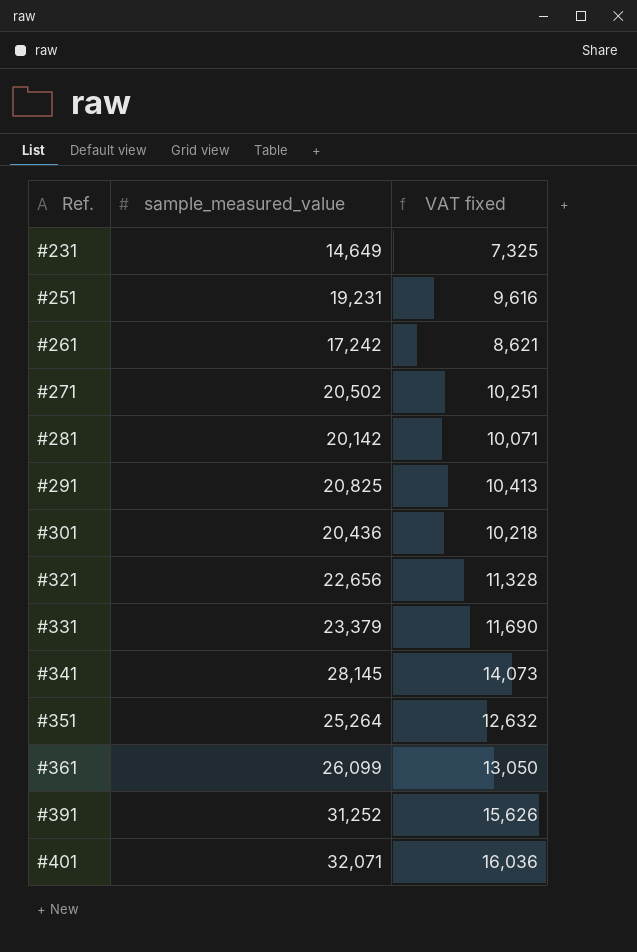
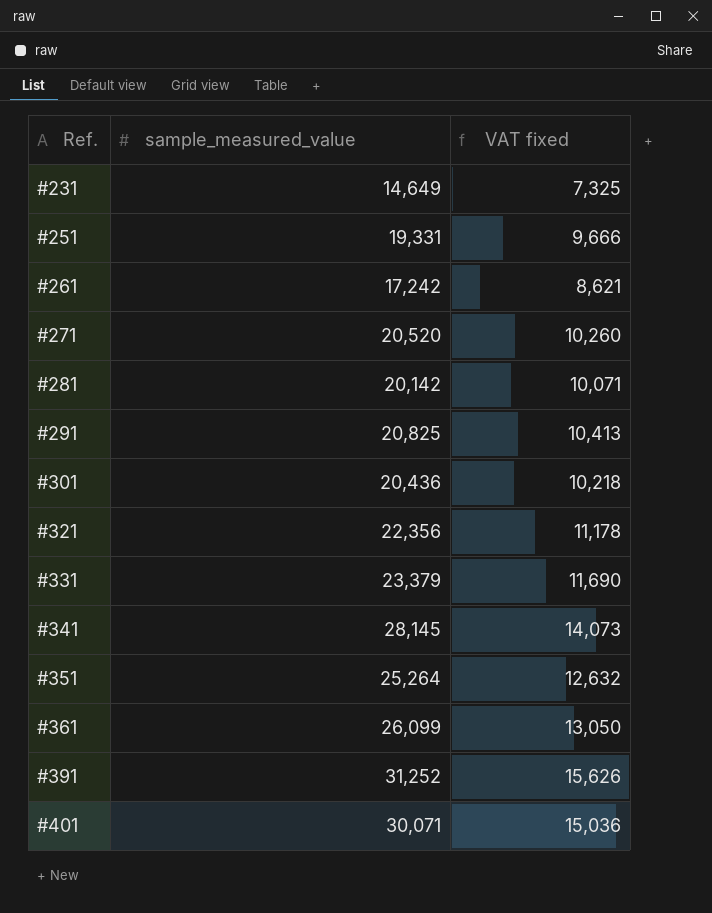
#251 | sample_measured_value: 19,231 -> 19,331
#251 | VAT fixed: 9,616 -> 9,666
#271 | sample_measured_value: 20,502 -> 20,520
#271 | VAT fixed: 10,251 -> 10,260
#321 | sample_measured_value: 22,656 -> 22,356
#321 | VAT fixed: 11,328 -> 11,178
#401 | sample_measured_value: 32,071 -> 30,071
#401 | VAT fixed: 16,036 -> 15,036

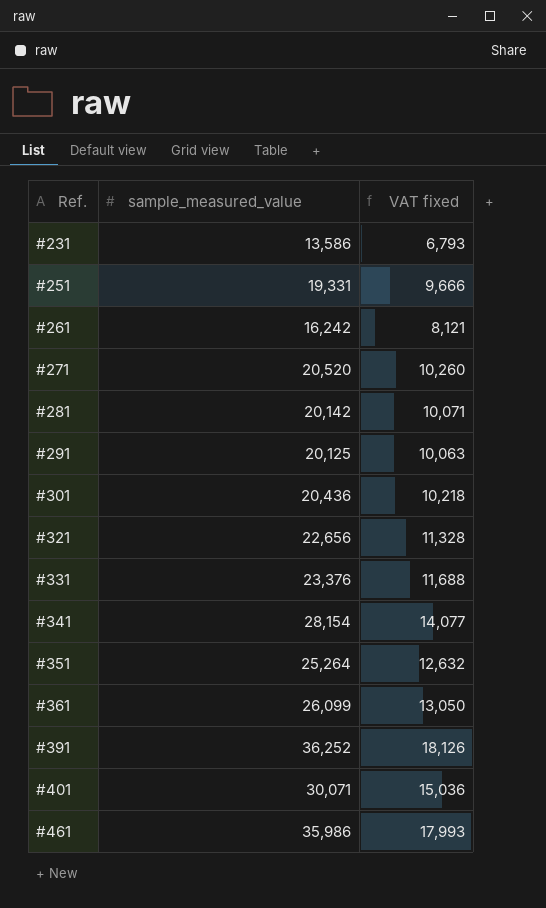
#231 | sample_measured_value: 14,649 -> 13,586
#231 | VAT fixed: 7,325 -> 6,793
#261 | sample_measured_value: 17,242 -> 16,242
#261 | VAT fixed: 8,621 -> 8,121
#291 | sample_measured_value: 20,825 -> 20,125
#291 | VAT fixed: 10,413 -> 10,063
#321 | sample_measured_value: 22,356 -> 22,656
#321 | VAT fixed: 11,178 -> 11,328
#331 | sample_measured_value: 23,379 -> 23,376
#331 | VAT fixed: 11,690 -> 11,688
#341 | sample_measured_value: 28,145 -> 28,154
#341 | VAT fixed: 14,073 -> 14,077
#391 | sample_measured_value: 31,252 -> 36,252
#391 | VAT fixed: 15,626 -> 18,126
row #461: none -> 35,986 | 17,993

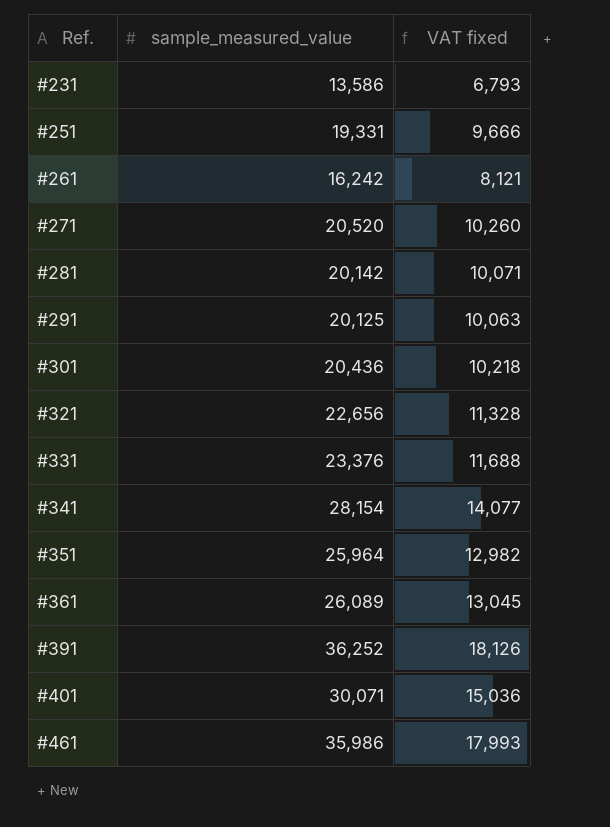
#351 | sample_measured_value: 25,264 -> 25,964
#351 | VAT fixed: 12,632 -> 12,982
#361 | sample_measured_value: 26,099 -> 26,089
#361 | VAT fixed: 13,050 -> 13,045

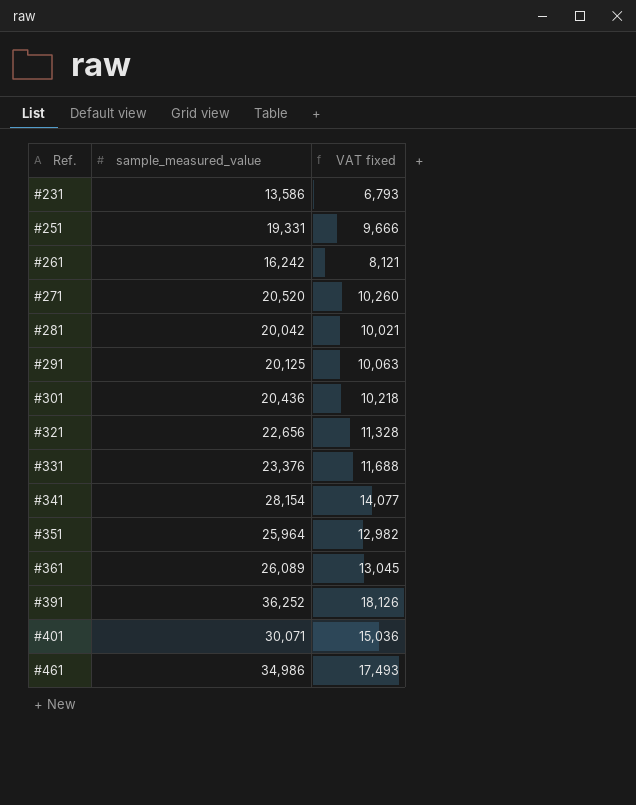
#281 | sample_measured_value: 20,142 -> 20,042
#281 | VAT fixed: 10,071 -> 10,021
#461 | sample_measured_value: 35,986 -> 34,986
#461 | VAT fixed: 17,993 -> 17,493

